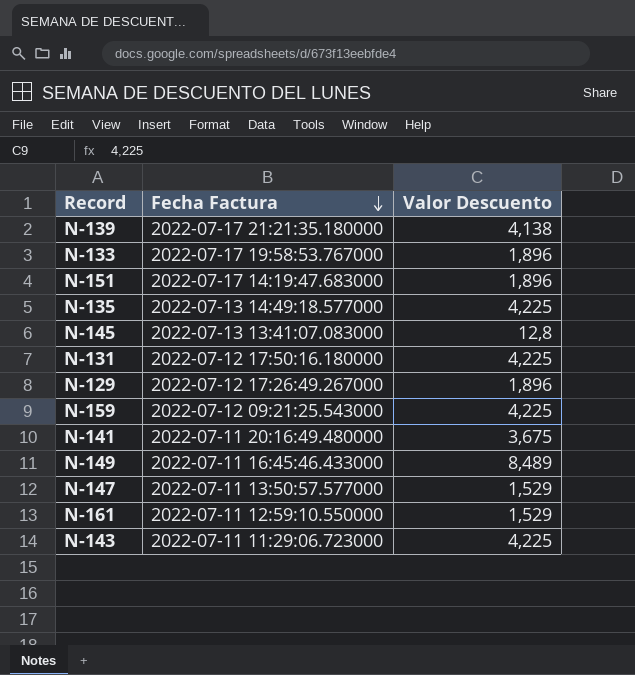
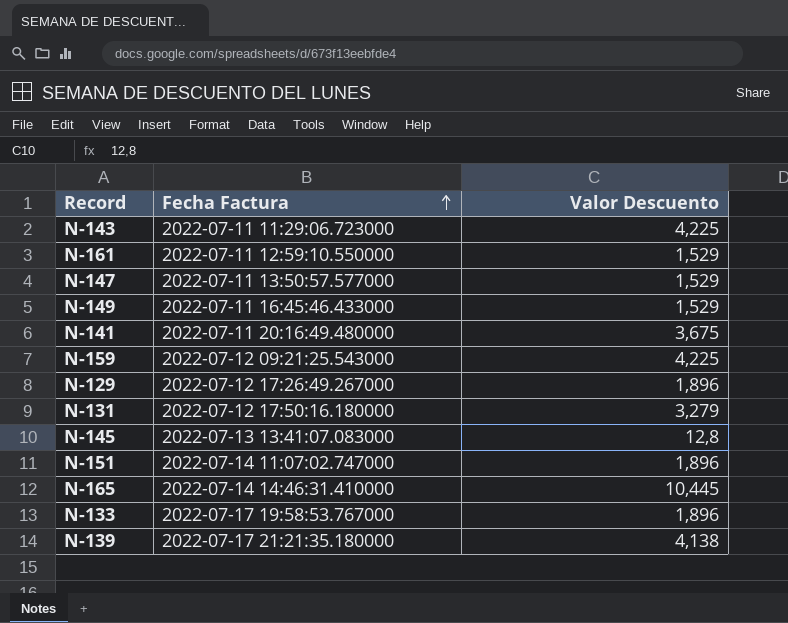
row order: Fecha Factura descending -> Fecha Factura ascending
row N-135: 2022-07-13 14:49:18.577000 | 4,225 -> none
N-149 | Valor Descuento: 8,489 -> 1,529
N-131 | Valor Descuento: 4,225 -> 3,279
N-151 | Fecha Factura: 2022-07-17 14:19:47.683000 -> 2022-07-14 11:07:02.747000
row N-165: none -> 2022-07-14 14:46:31.410000 | 10,445

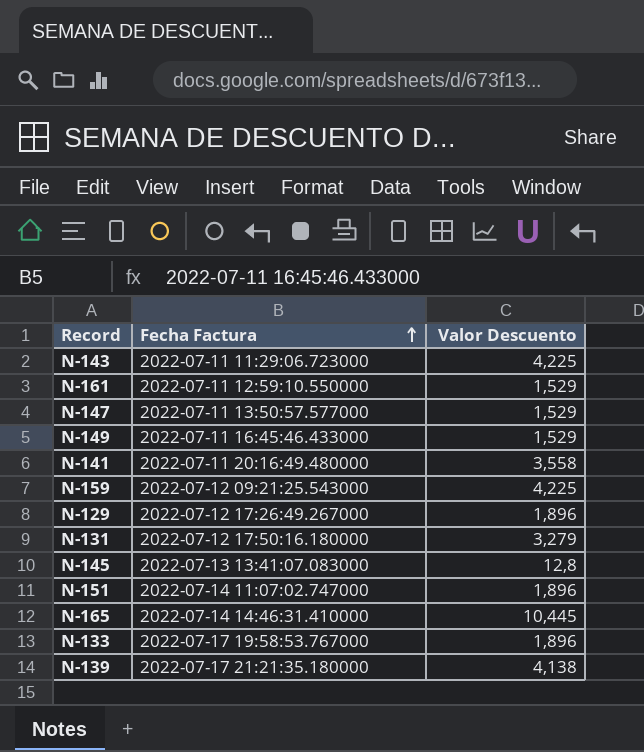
N-141 | Valor Descuento: 3,675 -> 3,558

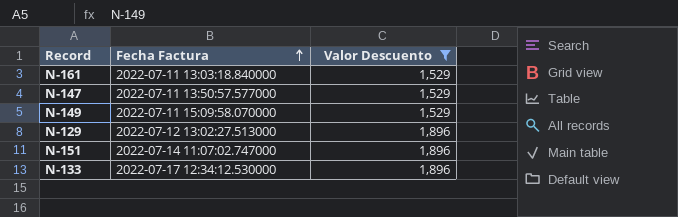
filter: none -> Valor Descuento <= 1,896
N-161 | Fecha Factura: 2022-07-11 12:59:10.550000 -> 2022-07-11 13:03:18.840000
N-149 | Fecha Factura: 2022-07-11 16:45:46.433000 -> 2022-07-11 15:09:58.070000
N-129 | Fecha Factura: 2022-07-12 17:26:49.267000 -> 2022-07-12 13:02:27.513000
N-133 | Fecha Factura: 2022-07-17 19:58:53.767000 -> 2022-07-17 12:34:12.530000

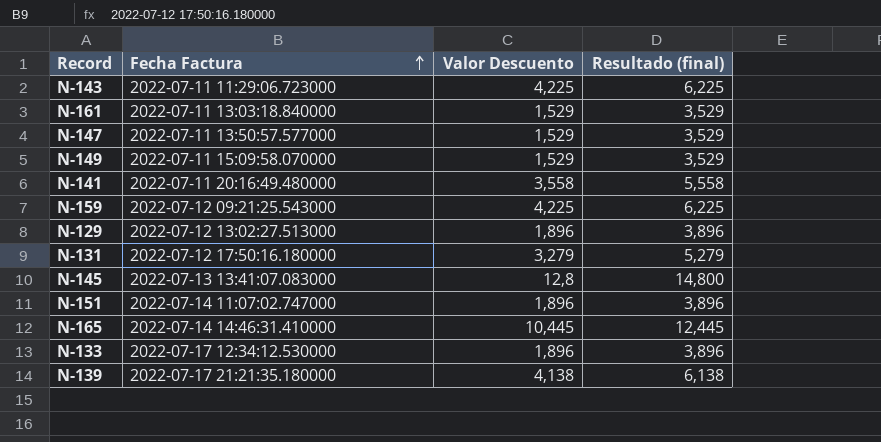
filter: Valor Descuento <= 1,896 -> none
column Resultado (final) | formula: none -> [Valor Descuento] + 2

